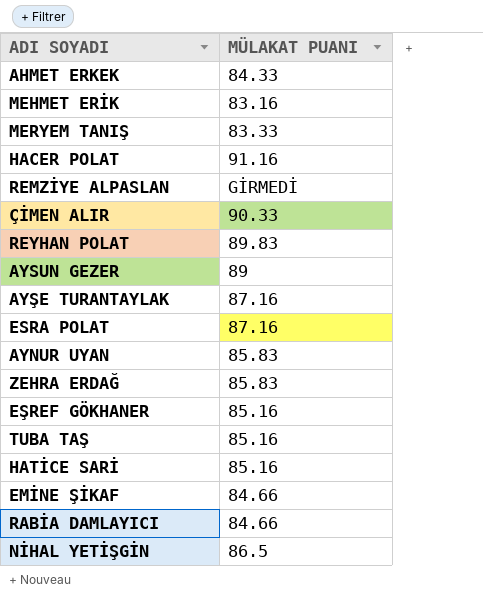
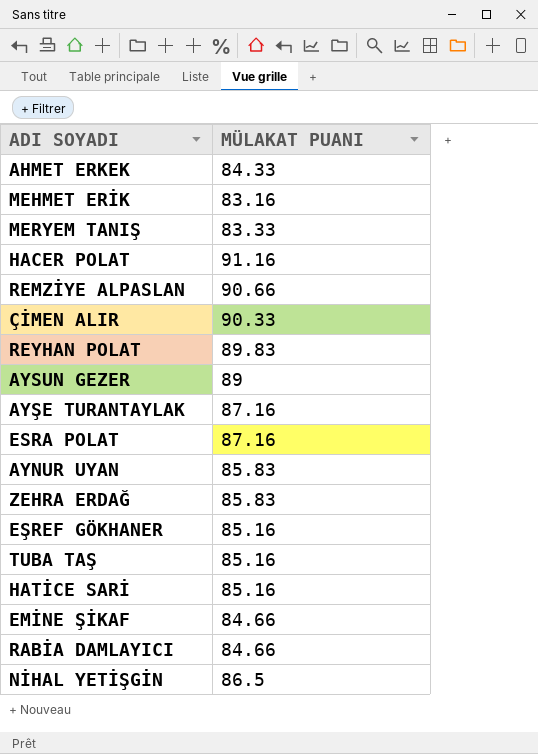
REMZİYE ALPASLAN | MÜLAKAT PUANI: GİRMEDİ -> 90.66

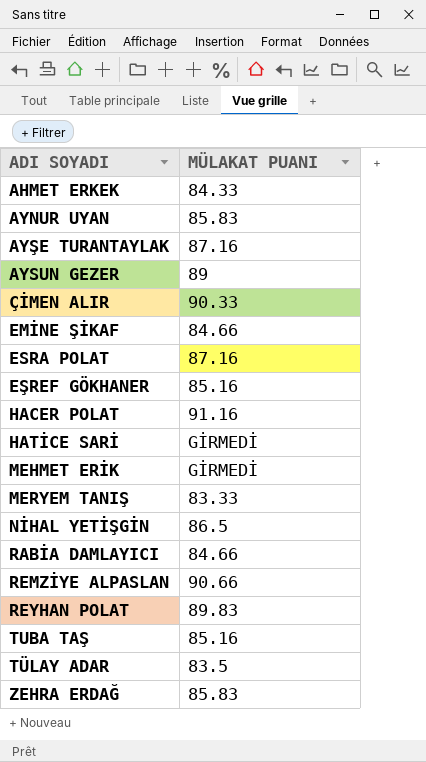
row order: none -> ADI SOYADI ascending
HATİCE SARİ | MÜLAKAT PUANI: 85.16 -> GİRMEDİ
MEHMET ERİK | MÜLAKAT PUANI: 83.16 -> GİRMEDİ
row TÜLAY ADAR: none -> 83.5

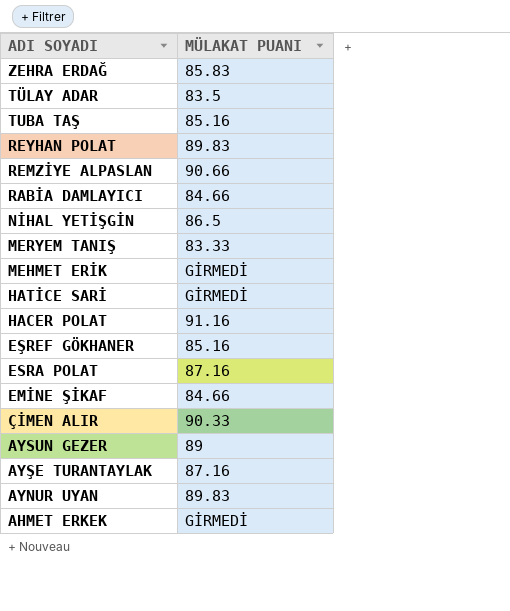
row order: ADI SOYADI ascending -> ADI SOYADI descending
AYNUR UYAN | MÜLAKAT PUANI: 85.83 -> 89.83
AHMET ERKEK | MÜLAKAT PUANI: 84.33 -> GİRMEDİ

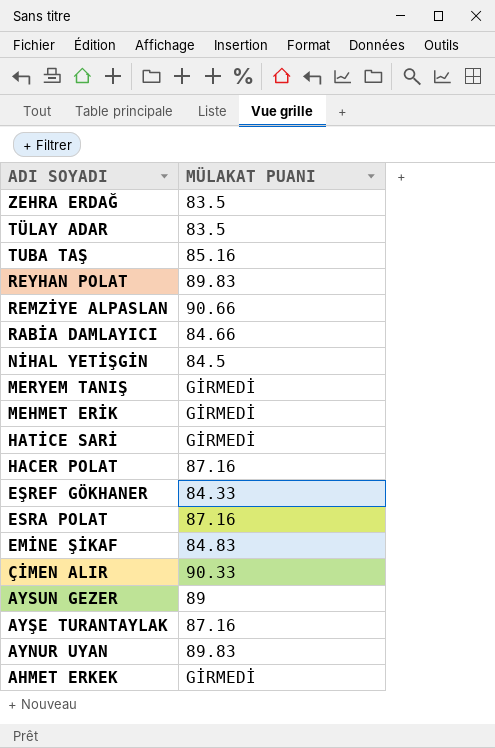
ZEHRA ERDAĞ | MÜLAKAT PUANI: 85.83 -> 83.5
NİHAL YETİŞGİN | MÜLAKAT PUANI: 86.5 -> 84.5
MERYEM TANIŞ | MÜLAKAT PUANI: 83.33 -> GİRMEDİ
HACER POLAT | MÜLAKAT PUANI: 91.16 -> 87.16
EŞREF GÖKHANER | MÜLAKAT PUANI: 85.16 -> 84.33
EMİNE ŞİKAF | MÜLAKAT PUANI: 84.66 -> 84.83

